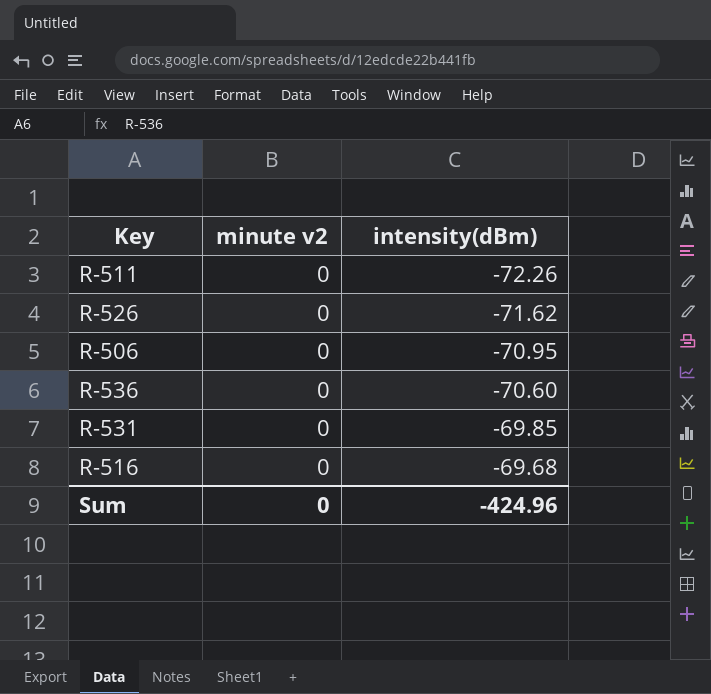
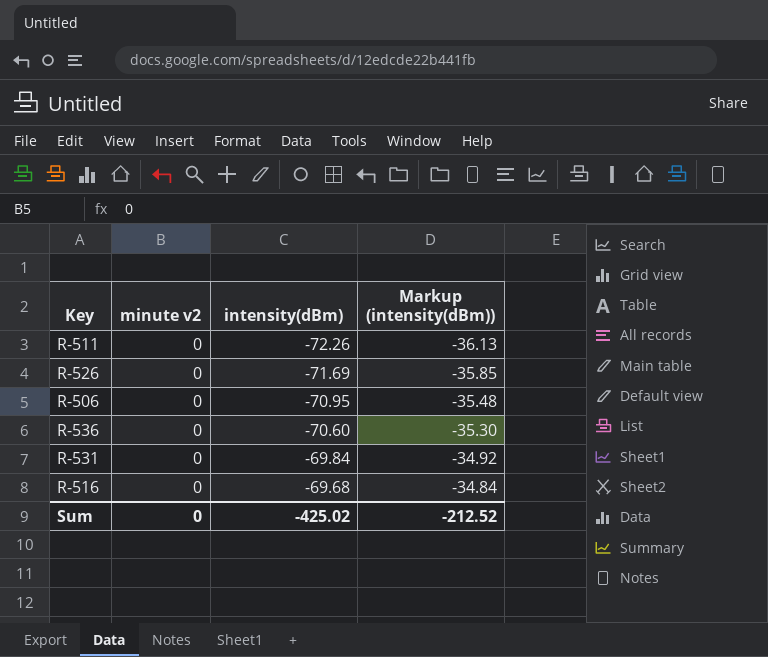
column Markup (intensity(dBm)) | formula: none -> [intensity(dBm)] * 0.5
R-526 | intensity(dBm): -71.62 -> -71.69
R-531 | intensity(dBm): -69.85 -> -69.84
Sum | intensity(dBm): -424.96 -> -425.02

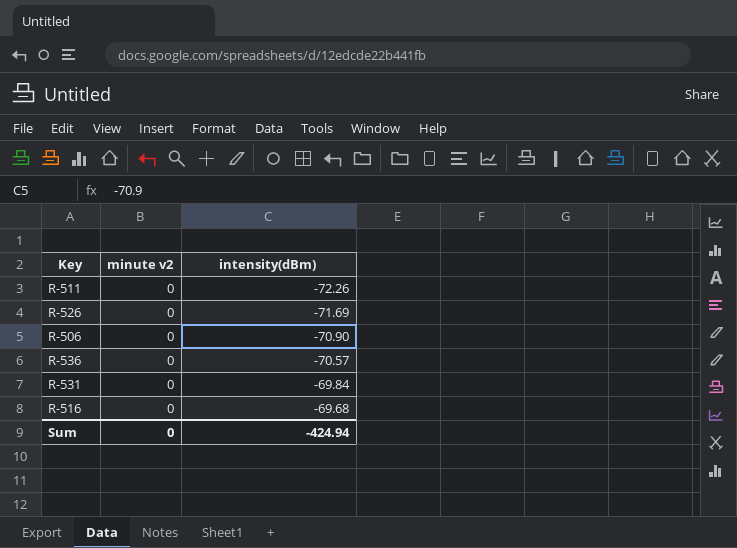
column Markup (intensity(dBm)) | formula: [intensity(dBm)] * 0.5 -> none
R-506 | intensity(dBm): -70.95 -> -70.90
R-536 | intensity(dBm): -70.60 -> -70.57
Sum | intensity(dBm): -425.02 -> -424.94

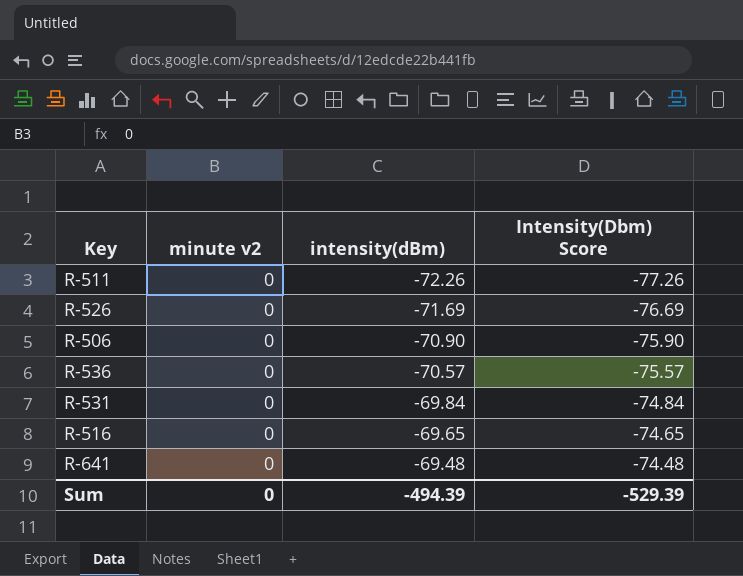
column Intensity(Dbm) Score | formula: none -> [intensity(dBm)] - 5
R-516 | intensity(dBm): -69.68 -> -69.65
row R-641: none -> 0 | -69.48 | -74.48
Sum | intensity(dBm): -424.94 -> -494.39

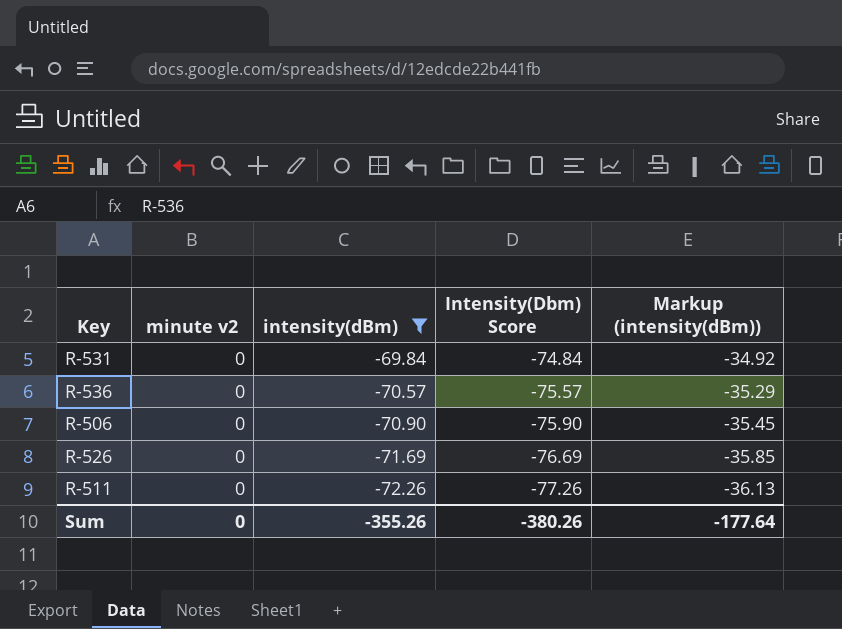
filter: none -> intensity(dBm) <= -69.84
row order: intensity(dBm) ascending -> intensity(dBm) descending
column Markup (intensity(dBm)) | formula: none -> [intensity(dBm)] * 0.5
Sum | intensity(dBm): -494.39 -> -355.26
Sum | Intensity(Dbm) Score: -529.39 -> -380.26

